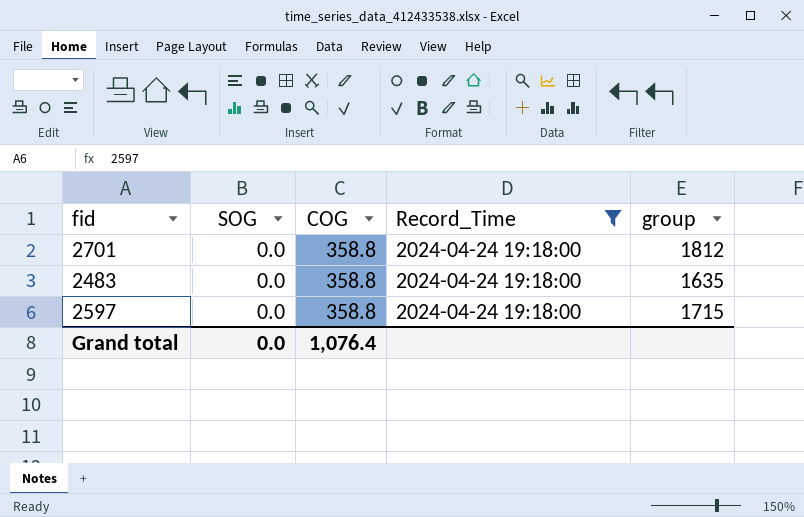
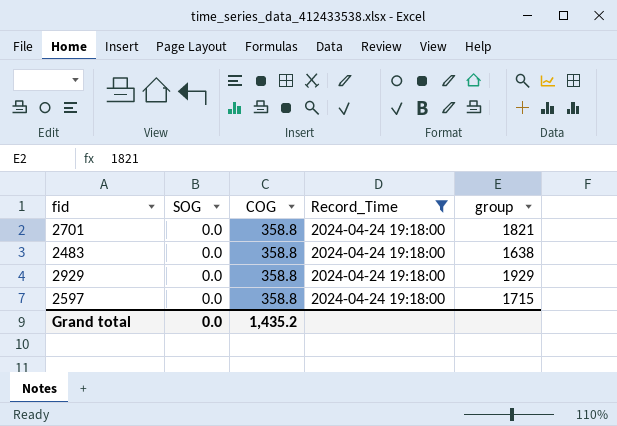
2701 | group: 1812 -> 1821
2483 | group: 1635 -> 1638
row 2929: none -> 0.0 | 358.8 | 2024-04-24 19:18:00 | 1929
Grand total | COG: 1,076.4 -> 1,435.2

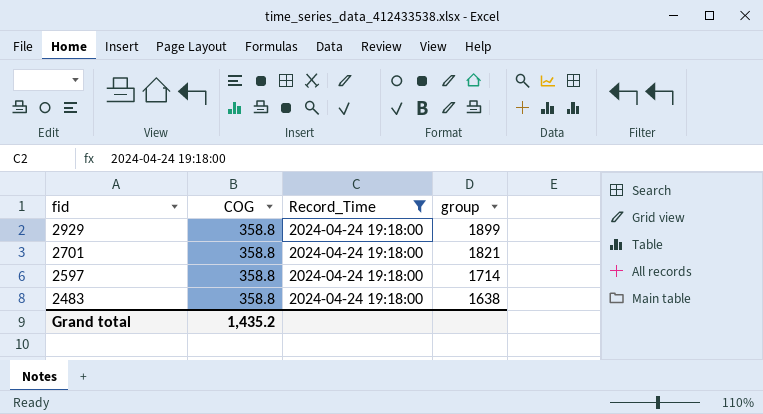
row order: none -> fid descending
column SOG | position: 2 -> none
2929 | group: 1929 -> 1899
2597 | group: 1715 -> 1714

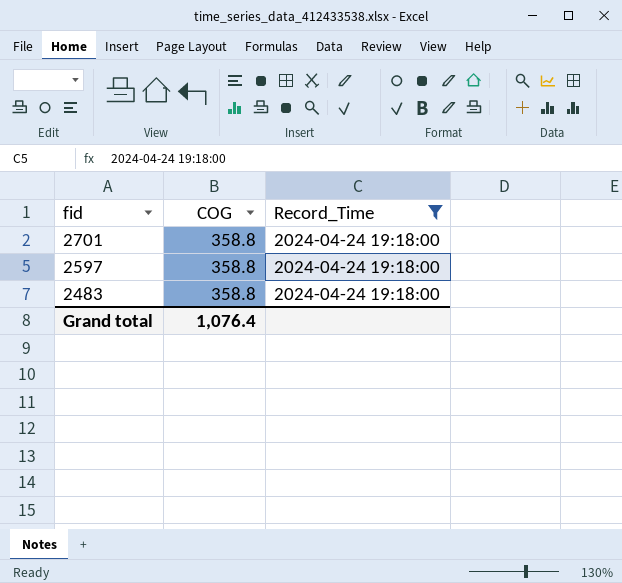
column group | position: 4 -> none
row 2929: 358.8 | 2024-04-24 19:18:00 | 1899 -> none
Grand total | COG: 1,435.2 -> 1,076.4

